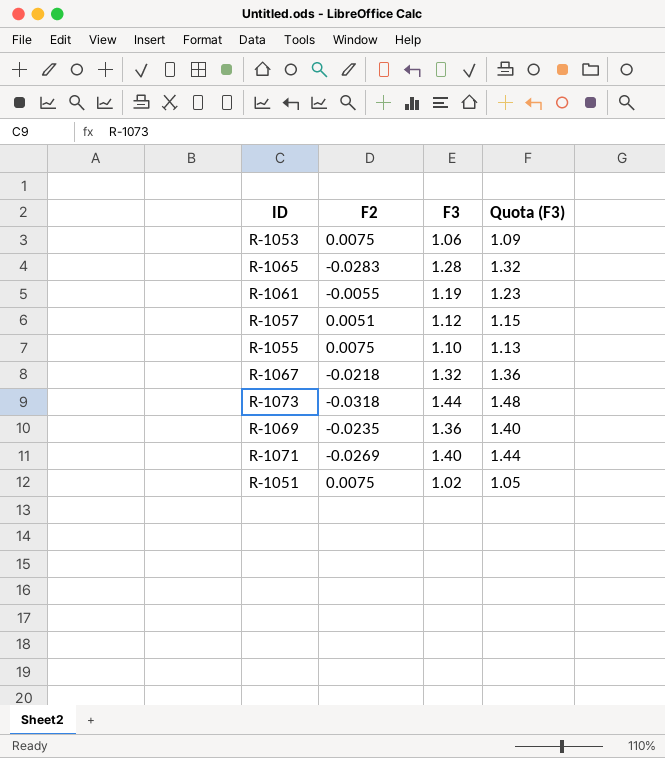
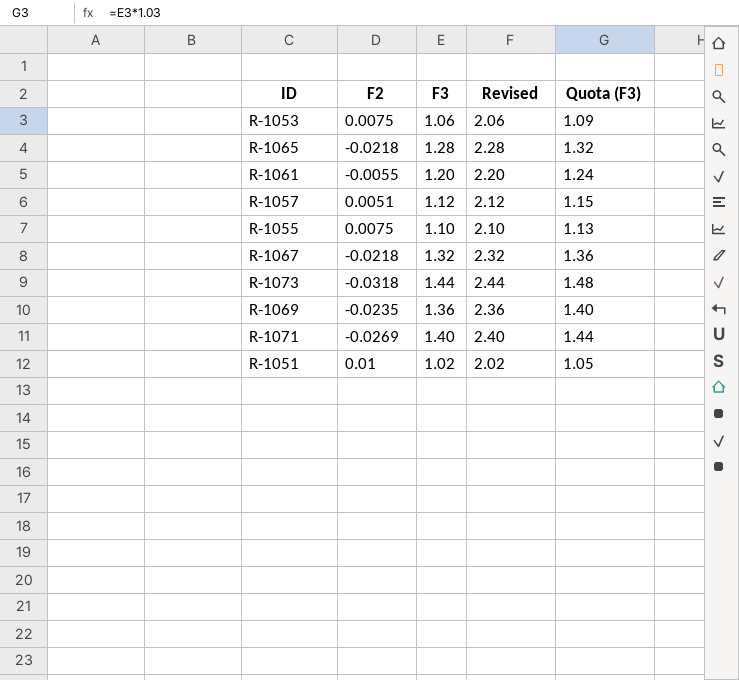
column Revised | formula: none -> [F3] + 1
R-1065 | F2: -0.0283 -> -0.0218
R-1061 | F3: 1.19 -> 1.20
R-1061 | Quota (F3): 1.23 -> 1.24
R-1051 | F2: 0.0075 -> 0.01

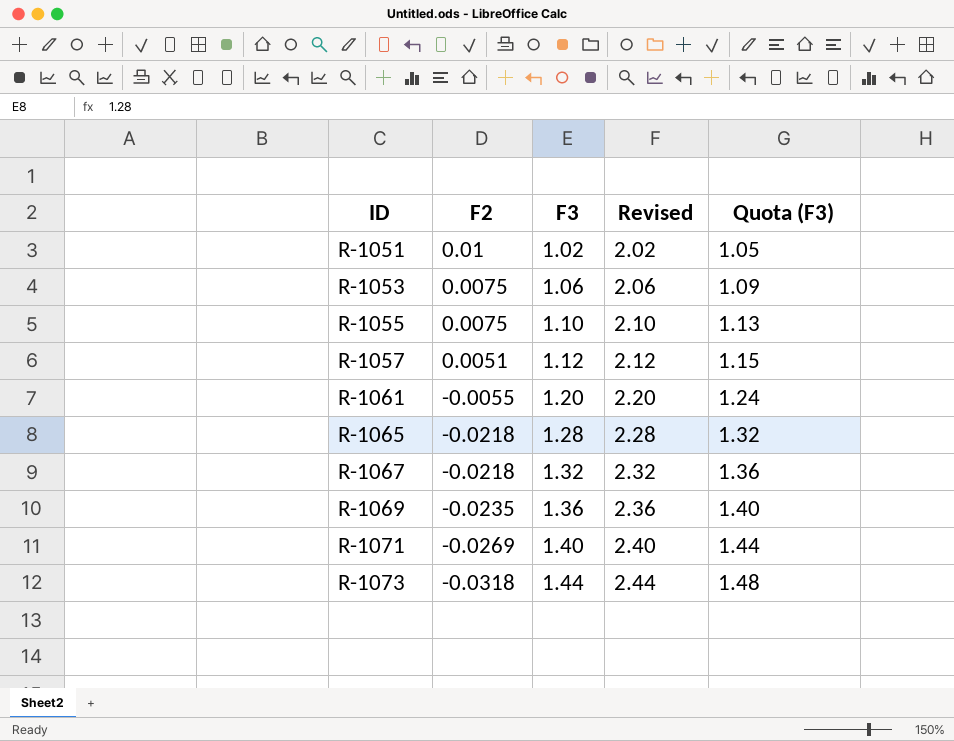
row order: none -> ID ascending

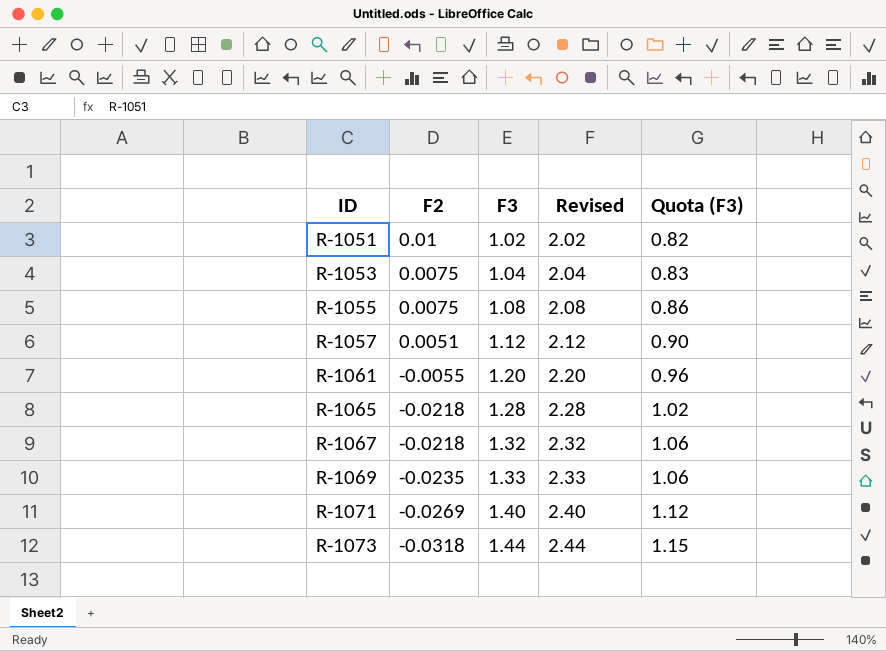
column Quota (F3) | formula: [F3] * 1.03 -> [F3] * 0.8
R-1053 | F3: 1.06 -> 1.04
R-1053 | Revised: 2.06 -> 2.04
R-1055 | F3: 1.10 -> 1.08
R-1055 | Revised: 2.10 -> 2.08
R-1069 | F3: 1.36 -> 1.33
R-1069 | Revised: 2.36 -> 2.33

